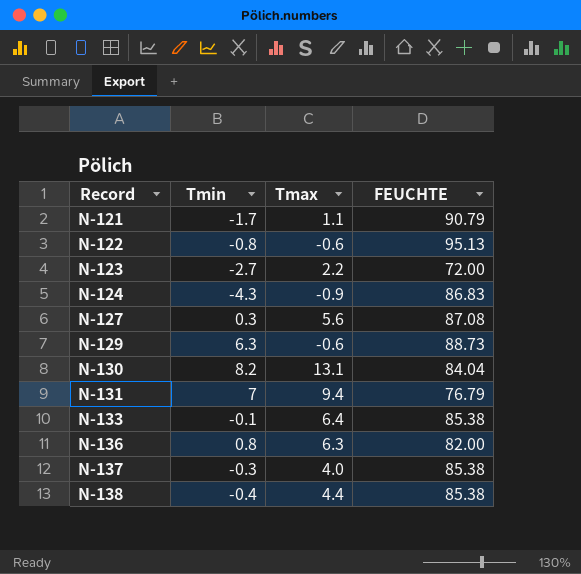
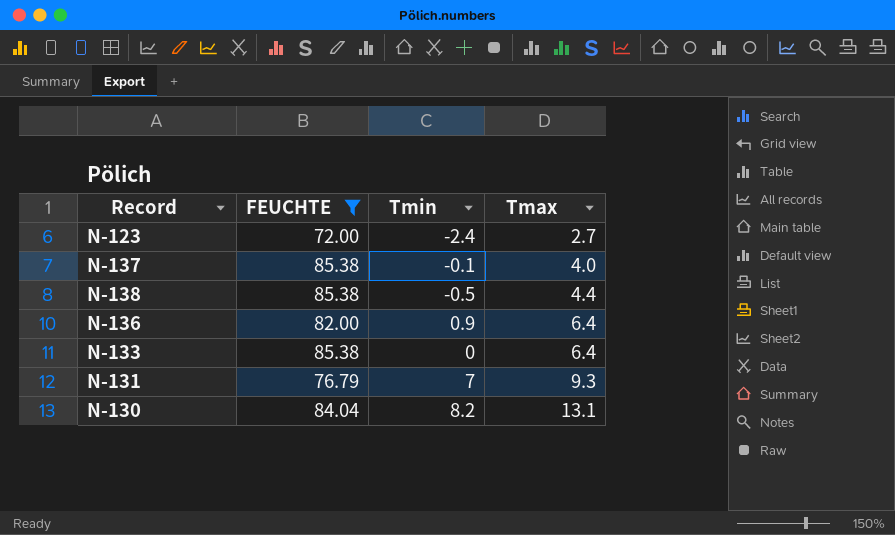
filter: none -> FEUCHTE <= 85.38
row order: Record ascending -> Tmax ascending
column FEUCHTE | position: 4 -> 2
N-123 | Tmin: -2.7 -> -2.4
N-123 | Tmax: 2.2 -> 2.7
N-137 | Tmin: -0.3 -> -0.1
N-138 | Tmin: -0.4 -> -0.5
N-136 | Tmin: 0.8 -> 0.9
N-136 | Tmax: 6.3 -> 6.4
N-133 | Tmin: -0.1 -> 0
N-131 | Tmax: 9.4 -> 9.3

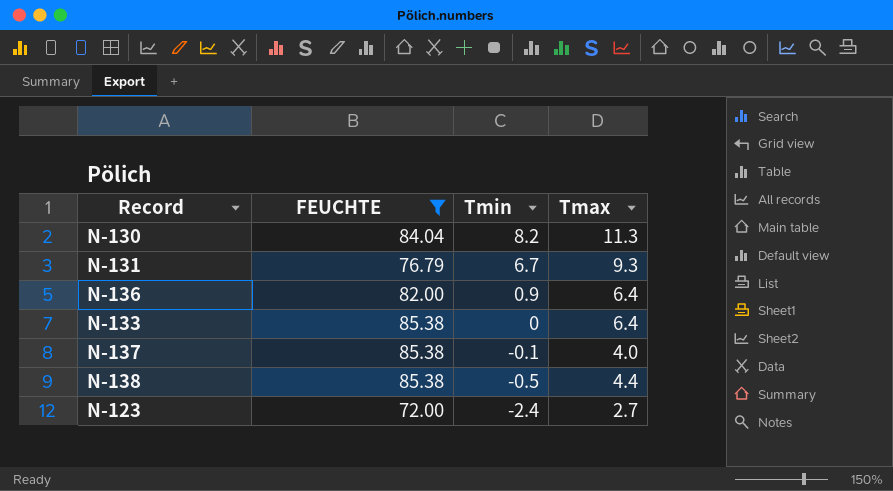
row order: Tmax ascending -> Tmin descending
N-130 | Tmax: 13.1 -> 11.3
N-131 | Tmin: 7 -> 6.7

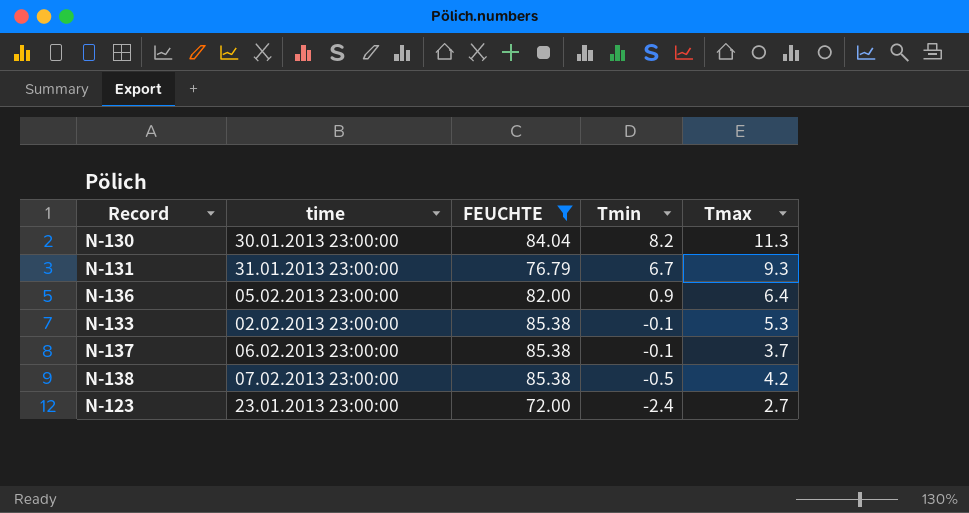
column time | position: none -> 2
N-133 | Tmin: 0 -> -0.1
N-133 | Tmax: 6.4 -> 5.3
N-137 | Tmax: 4.0 -> 3.7
N-138 | Tmax: 4.4 -> 4.2

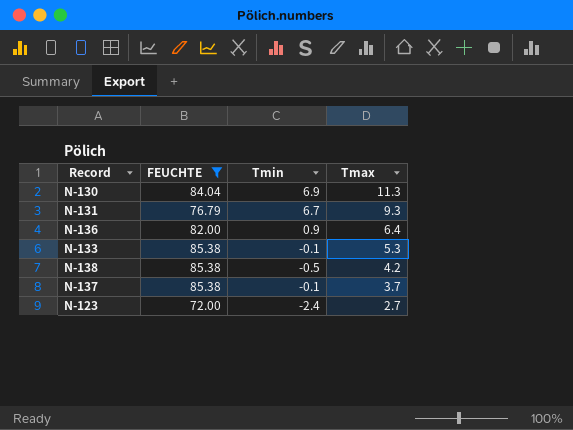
row order: Tmin descending -> Tmax descending
column time | position: 2 -> none
N-130 | Tmin: 8.2 -> 6.9

